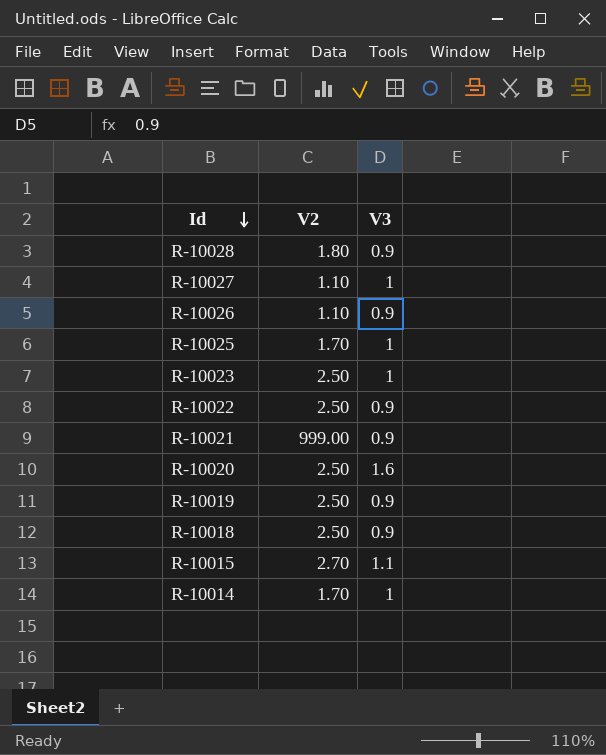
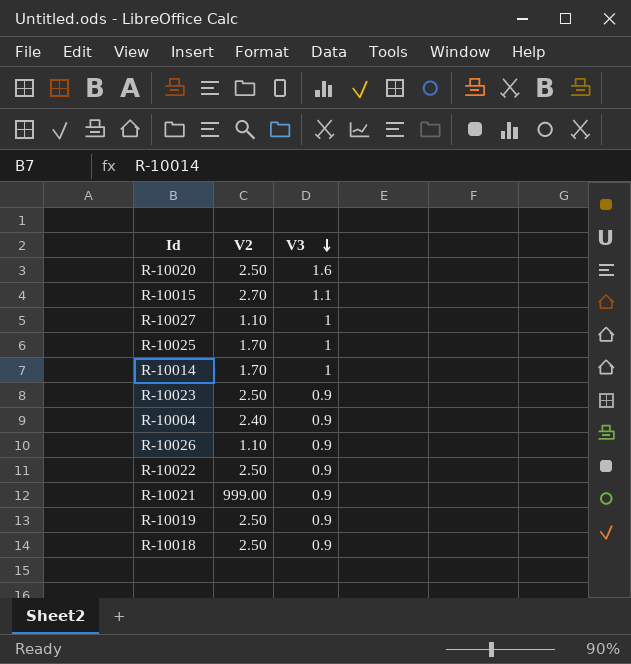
row order: Id descending -> V3 descending
row R-10028: 1.80 | 0.9 -> none
R-10023 | V3: 1 -> 0.9
row R-10004: none -> 2.40 | 0.9

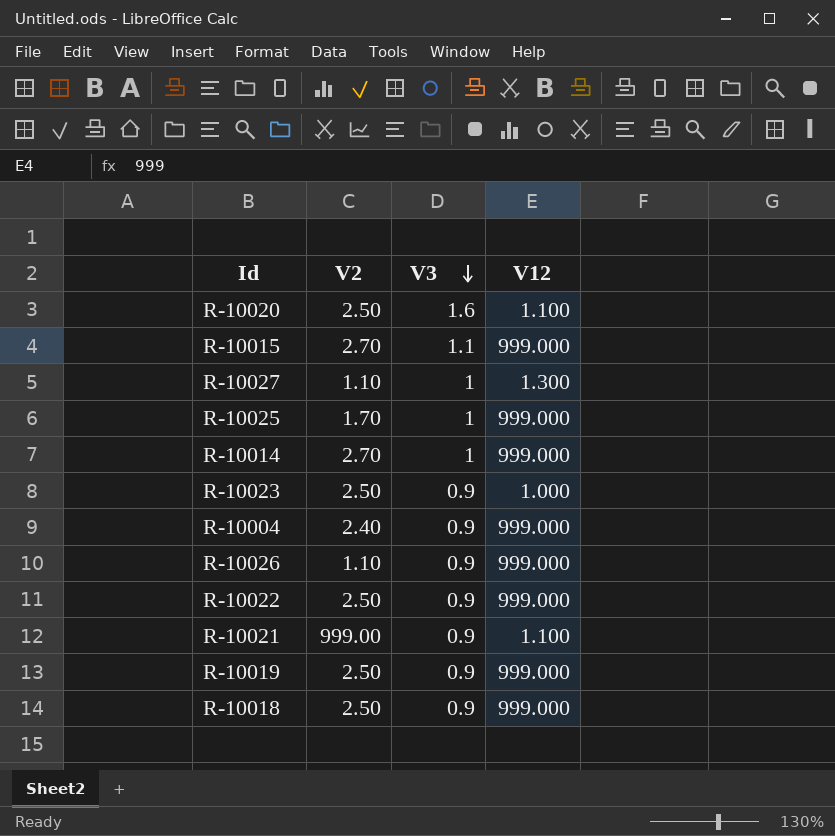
column V12 | position: none -> 4
R-10014 | V2: 1.70 -> 2.70

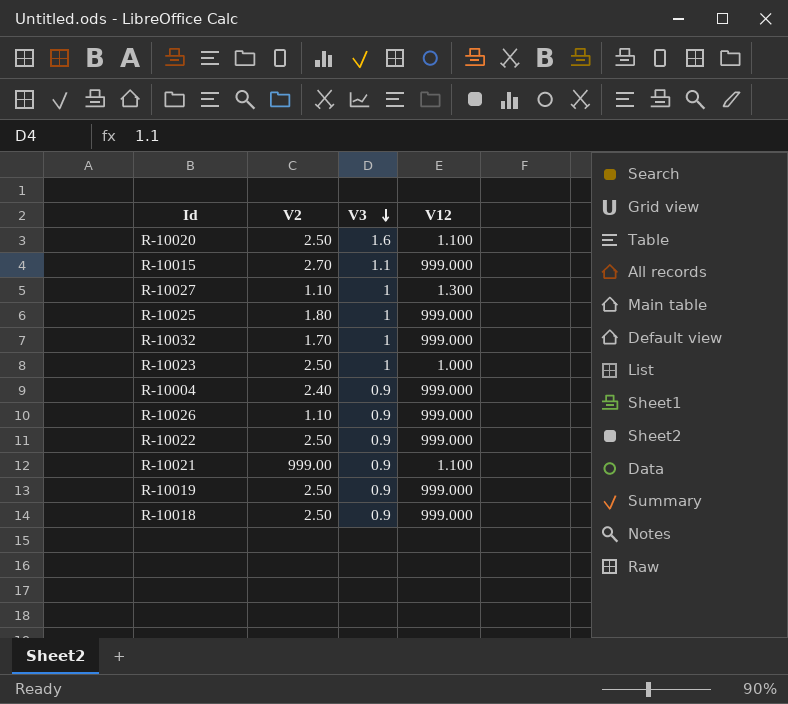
row R-10014: 2.70 | 1 | 999.000 -> none
R-10025 | V2: 1.70 -> 1.80
row R-10032: none -> 1.70 | 1 | 999.000
R-10023 | V3: 0.9 -> 1

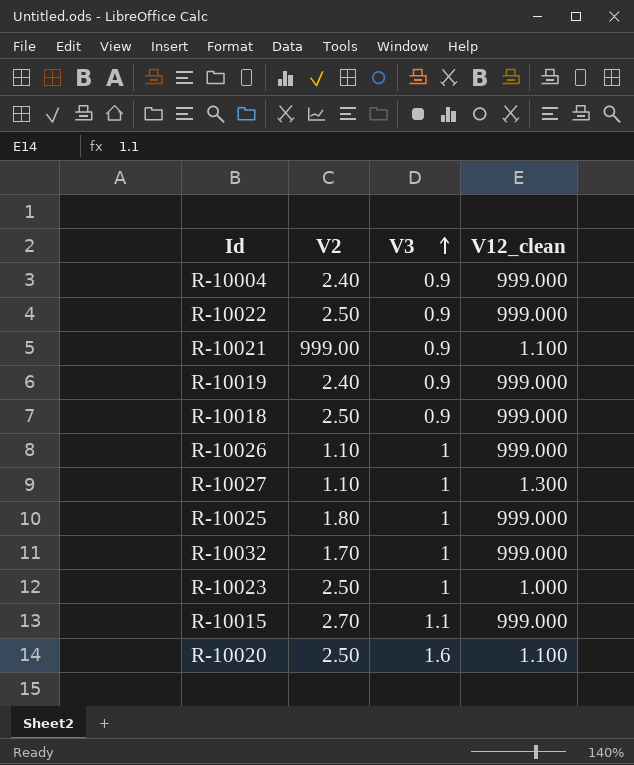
row order: V3 descending -> V3 ascending
column name: V12 -> V12_clean
R-10019 | V2: 2.50 -> 2.40
R-10026 | V3: 0.9 -> 1

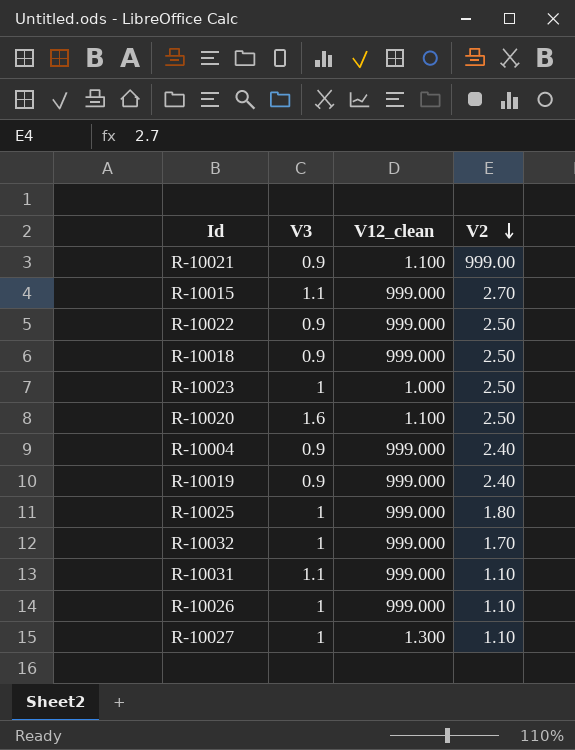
row order: V3 ascending -> V2 descending
column V2 | position: 2 -> 4
row R-10031: none -> 1.1 | 999.000 | 1.10

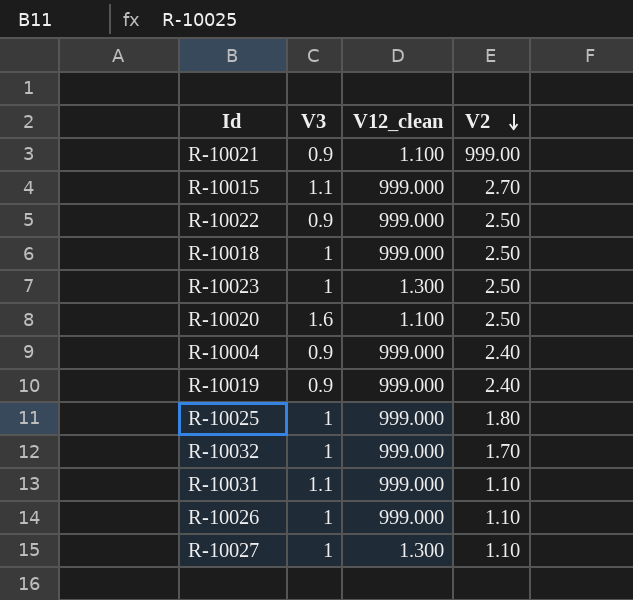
R-10018 | V3: 0.9 -> 1
R-10023 | V12_clean: 1.000 -> 1.300

